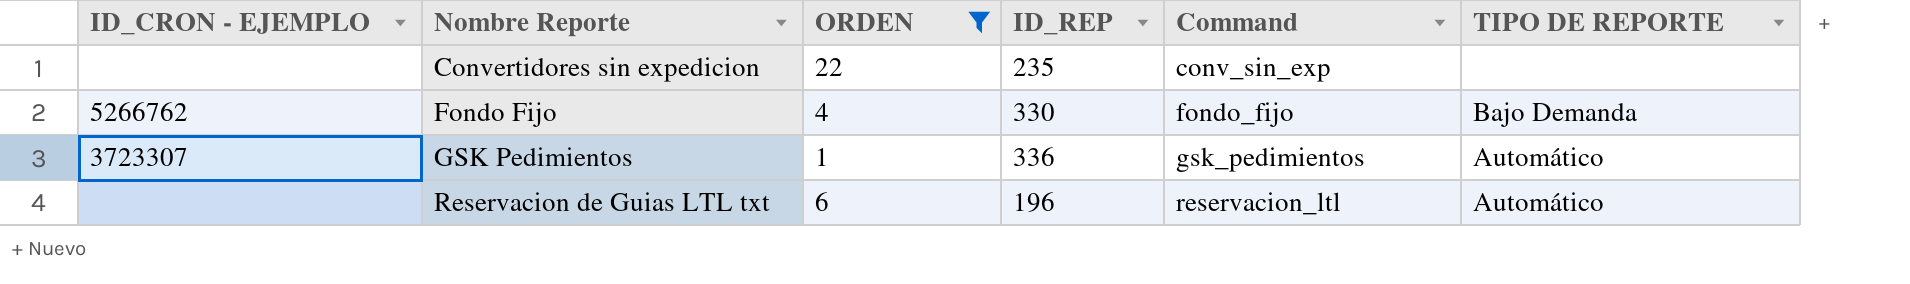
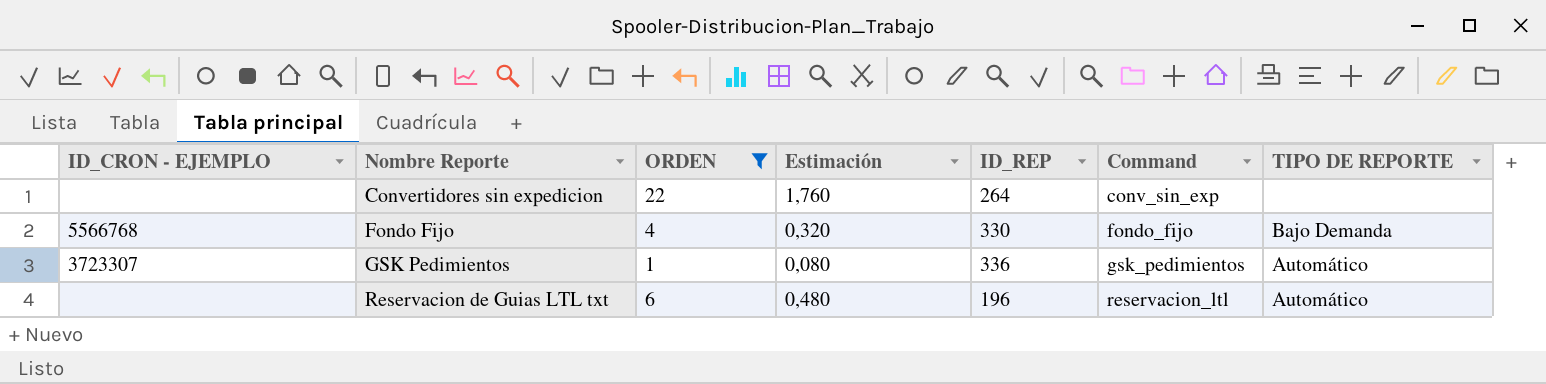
column Estimación | formula: none -> [ORDEN] * 0,08
Convertidores sin expedicion | ID_REP: 235 -> 264
Fondo Fijo | ID_CRON - EJEMPLO: 5266762 -> 5566768

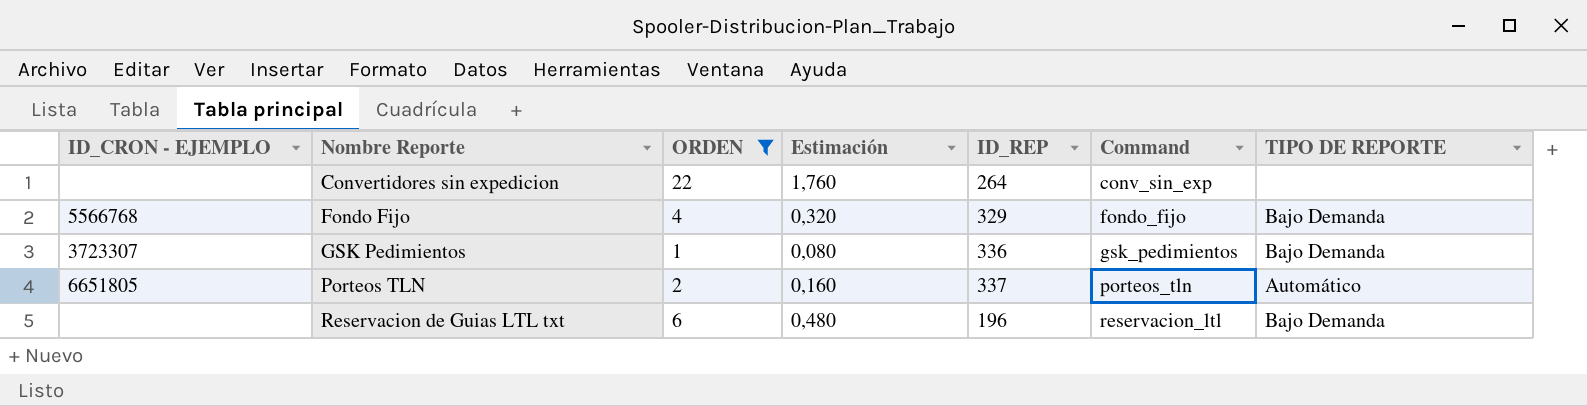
Fondo Fijo | ID_REP: 330 -> 329
GSK Pedimientos | TIPO DE REPORTE: Automático -> Bajo Demanda
row Porteos TLN: none -> 6651805 | 2 | 0,160 | 337 | porteos_tln | Automático
Reservacion de Guias LTL txt | TIPO DE REPORTE: Automático -> Bajo Demanda

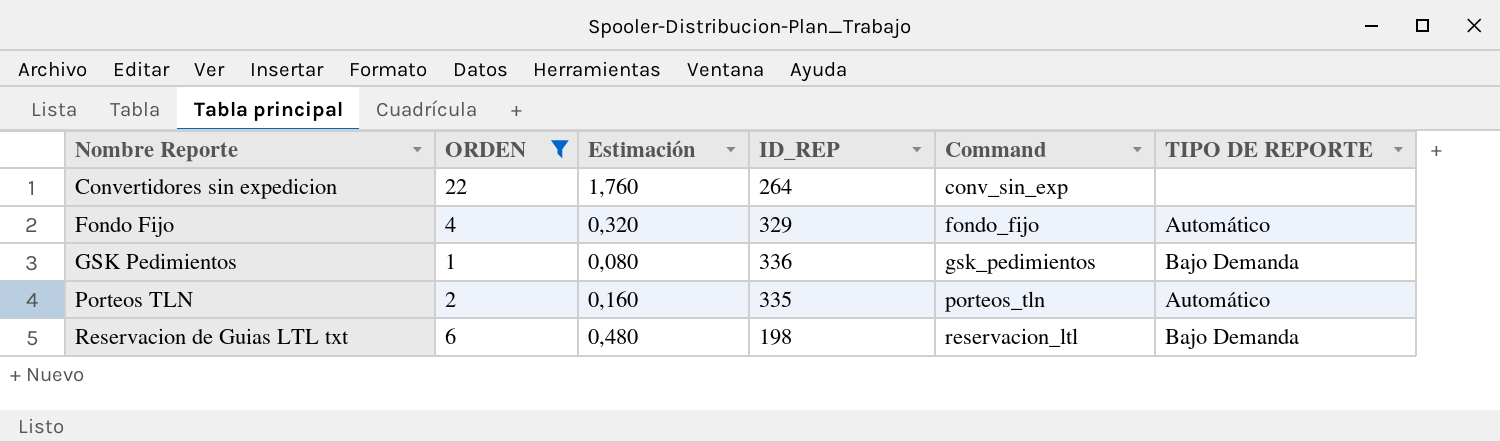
column ID_CRON - EJEMPLO | position: 1 -> none
Fondo Fijo | TIPO DE REPORTE: Bajo Demanda -> Automático
Porteos TLN | ID_REP: 337 -> 335
Reservacion de Guias LTL txt | ID_REP: 196 -> 198

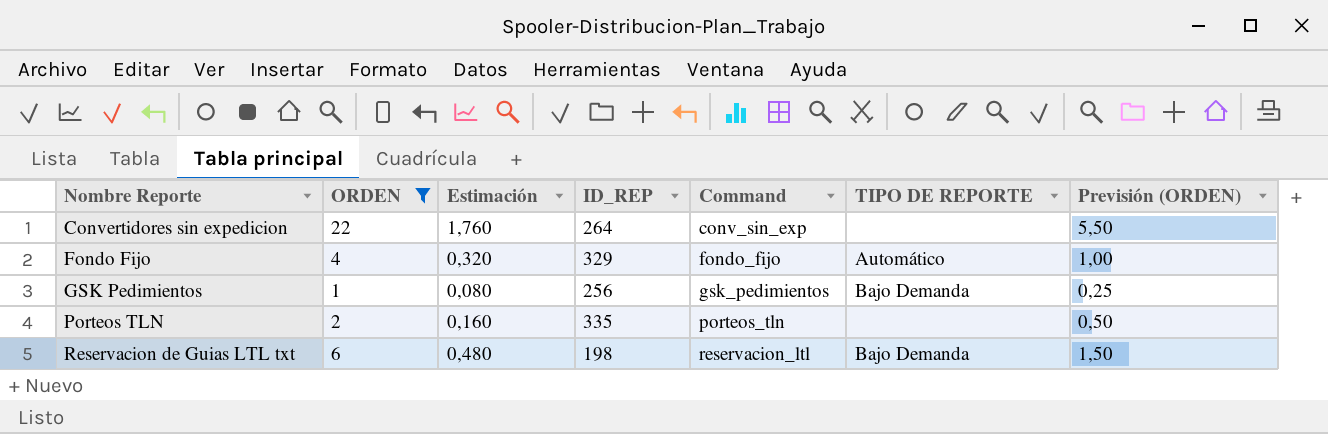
column Previsión (ORDEN) | formula: none -> [ORDEN] * 0,25
GSK Pedimientos | ID_REP: 336 -> 256
Porteos TLN | TIPO DE REPORTE: Automático -> none

